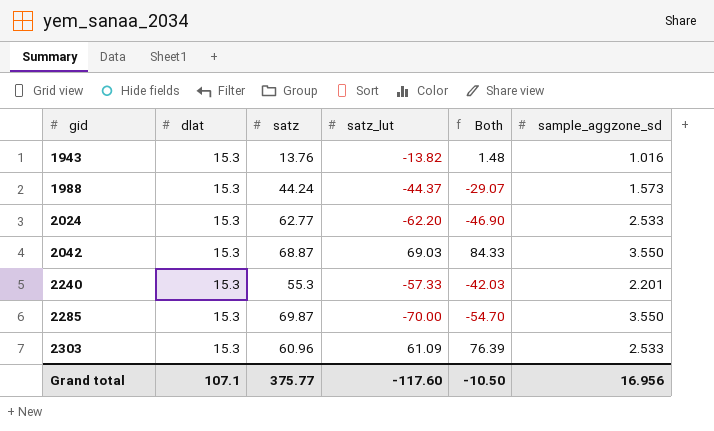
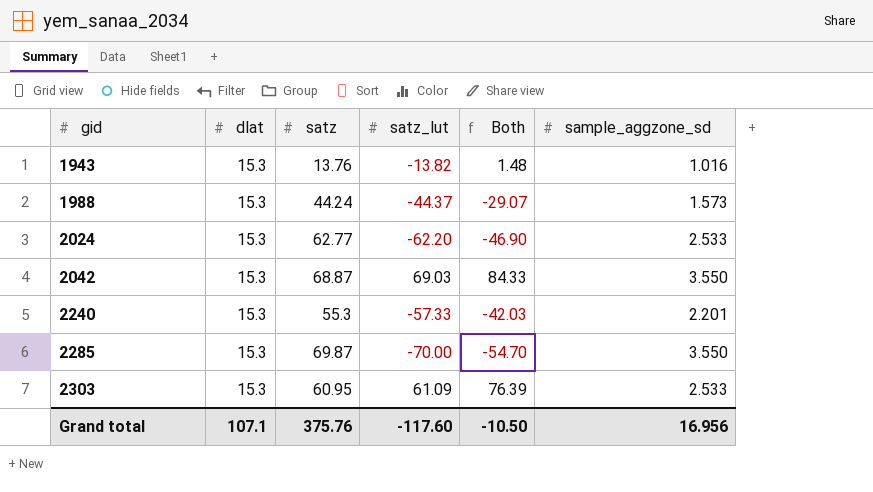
2303 | satz: 60.96 -> 60.95
Grand total | satz: 375.77 -> 375.76

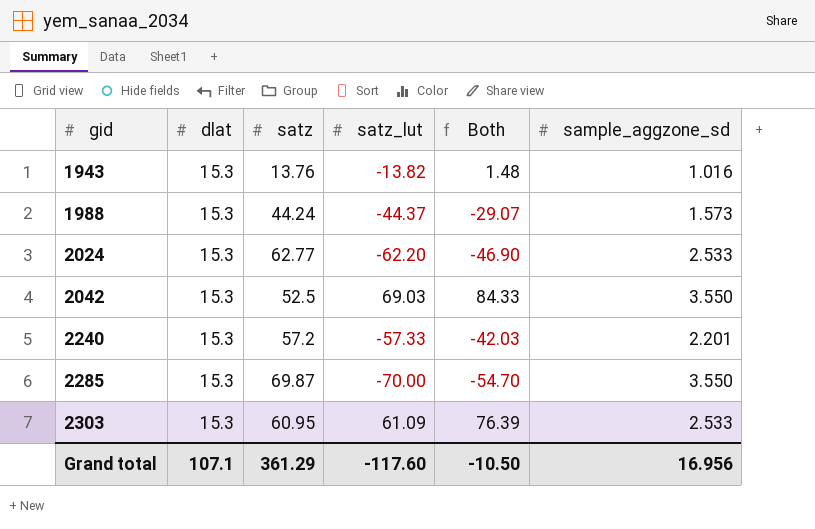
2042 | satz: 68.87 -> 52.5
2240 | satz: 55.3 -> 57.2
Grand total | satz: 375.76 -> 361.29

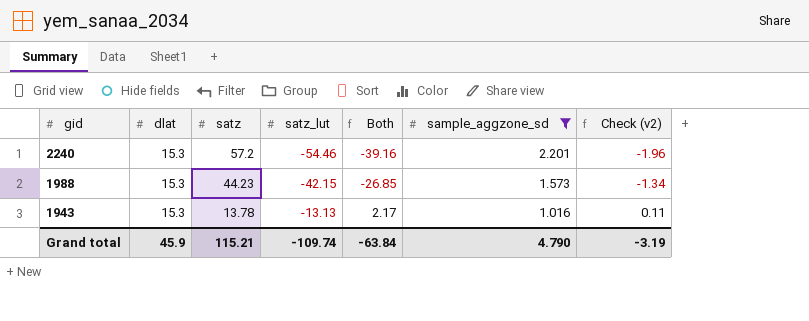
filter: none -> sample_aggzone_sd <= 2.201
row order: gid ascending -> gid descending
column Check (v2) | formula: none -> [Both] * 0.05
2240 | satz_lut: -57.33 -> -54.46
2240 | Both: -42.03 -> -39.16
1988 | satz: 44.24 -> 44.23
1988 | satz_lut: -44.37 -> -42.15
1988 | Both: -29.07 -> -26.85
1943 | satz: 13.76 -> 13.78
1943 | satz_lut: -13.82 -> -13.13
1943 | Both: 1.48 -> 2.17
Grand total | dlat: 107.1 -> 45.9
Grand total | satz: 361.29 -> 115.21
Grand total | satz_lut: -117.60 -> -109.74
Grand total | Both: -10.50 -> -63.84
Grand total | sample_aggzone_sd: 16.956 -> 4.790

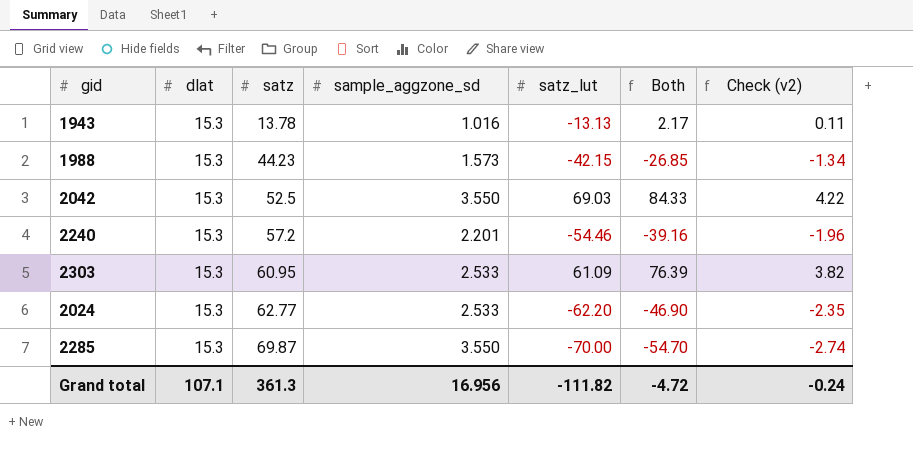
filter: sample_aggzone_sd <= 2.201 -> none
row order: gid descending -> satz ascending
column sample_aggzone_sd | position: 6 -> 4
Grand total | dlat: 45.9 -> 107.1
Grand total | satz: 115.21 -> 361.3
Grand total | sample_aggzone_sd: 4.790 -> 16.956
Grand total | satz_lut: -109.74 -> -111.82
Grand total | Both: -63.84 -> -4.72
Grand total | Check (v2): -3.19 -> -0.24

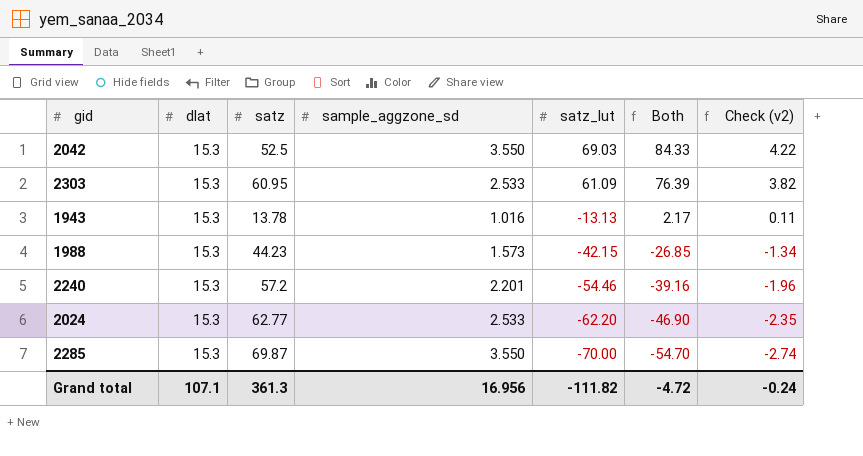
row order: satz ascending -> satz_lut descending

